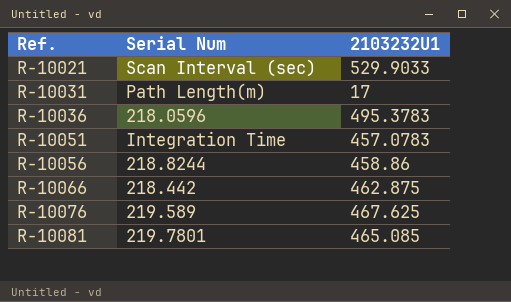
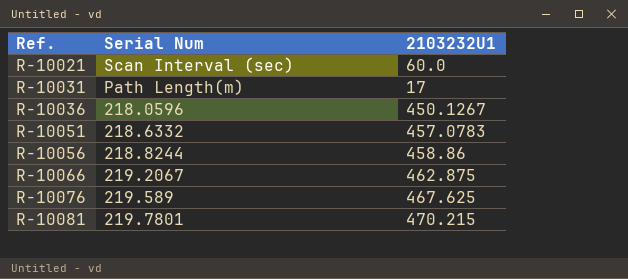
R-10021 | 2103232U1: 529.9033 -> 60.0
R-10036 | 2103232U1: 495.3783 -> 450.1267
R-10051 | Serial Num: Integration Time -> 218.6332
R-10066 | Serial Num: 218.442 -> 219.2067
R-10081 | 2103232U1: 465.085 -> 470.215

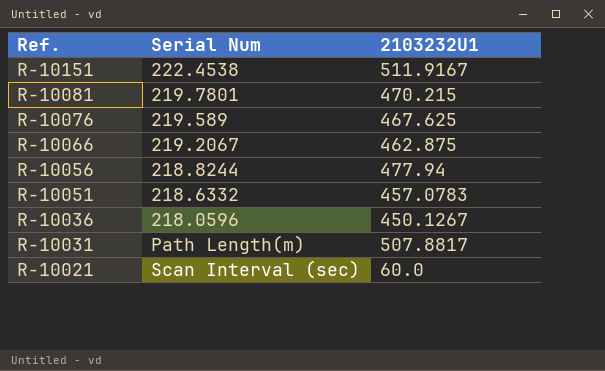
row order: Ref. ascending -> Ref. descending
row R-10151: none -> 222.4538 | 511.9167
R-10056 | 2103232U1: 458.86 -> 477.94
R-10031 | 2103232U1: 17 -> 507.8817

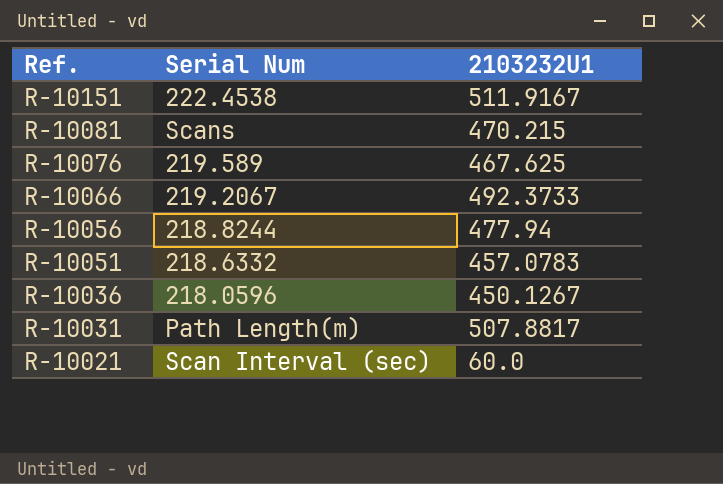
R-10081 | Serial Num: 219.7801 -> Scans
R-10066 | 2103232U1: 462.875 -> 492.3733

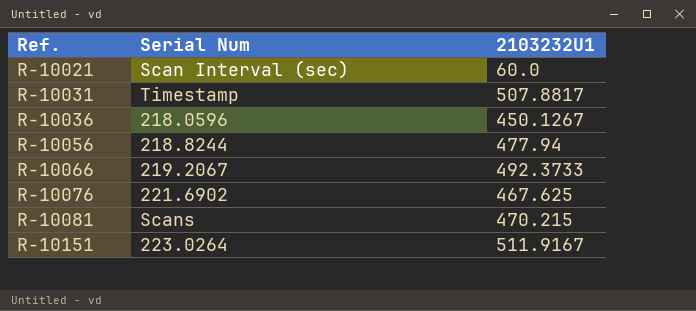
row order: Ref. descending -> Ref. ascending
row R-10051: 218.6332 | 457.0783 -> none
R-10031 | Serial Num: Path Length(m) -> Timestamp
R-10076 | Serial Num: 219.589 -> 221.6902
R-10151 | Serial Num: 222.4538 -> 223.0264

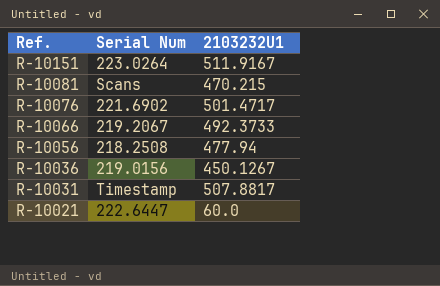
row order: Ref. ascending -> Ref. descending
R-10076 | 2103232U1: 467.625 -> 501.4717
R-10056 | Serial Num: 218.8244 -> 218.2508
R-10036 | Serial Num: 218.0596 -> 219.0156
R-10021 | Serial Num: Scan Interval (sec) -> 222.6447

